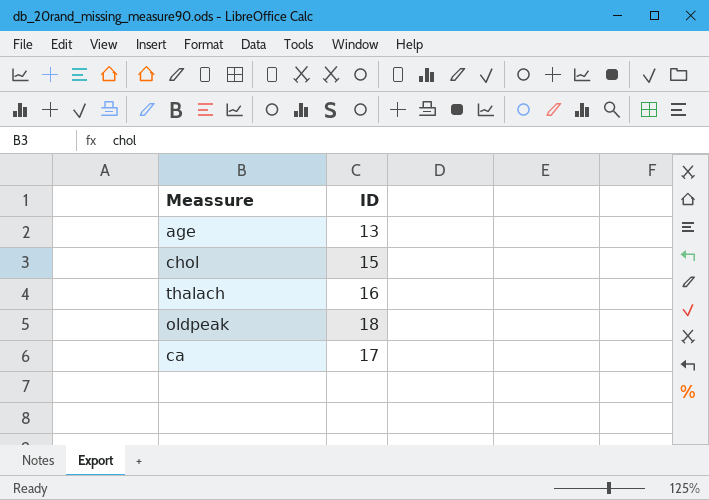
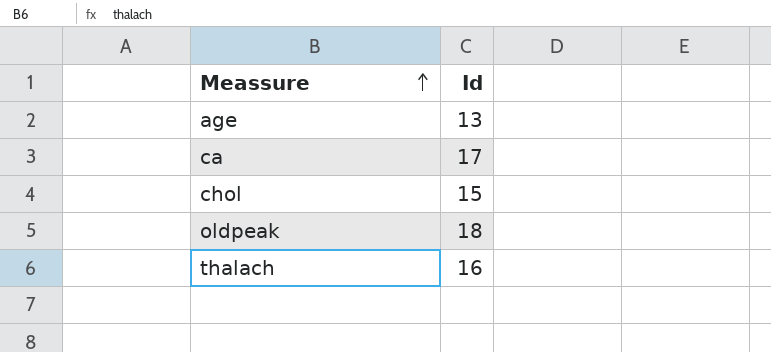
row order: none -> Meassure ascending
column name: ID -> Id

